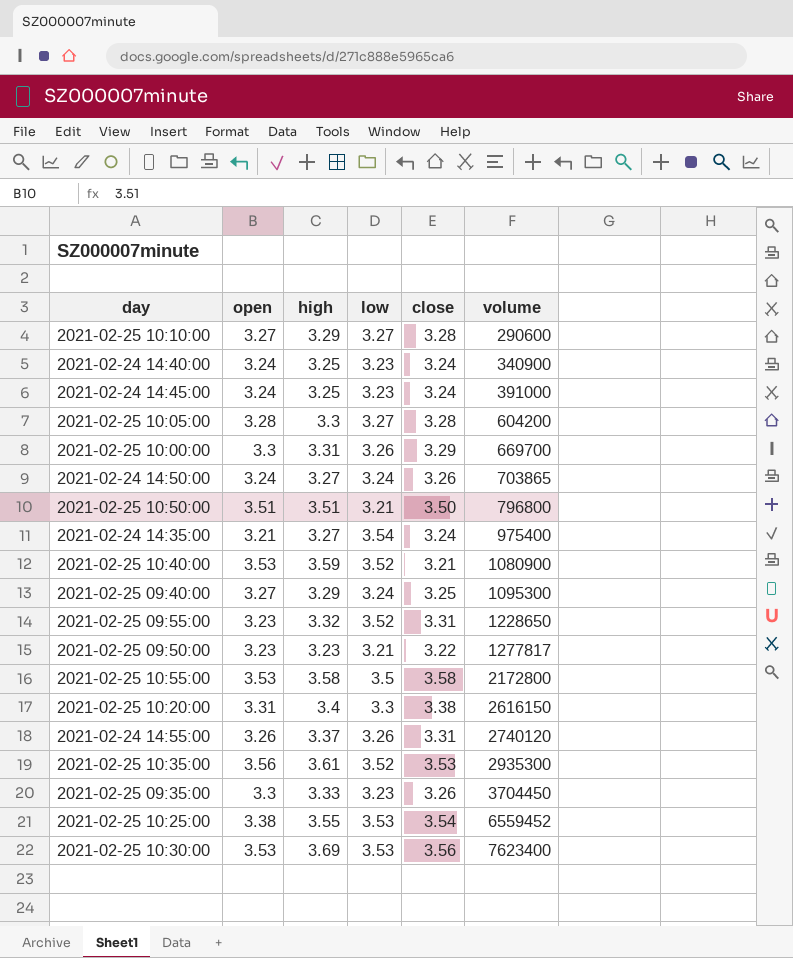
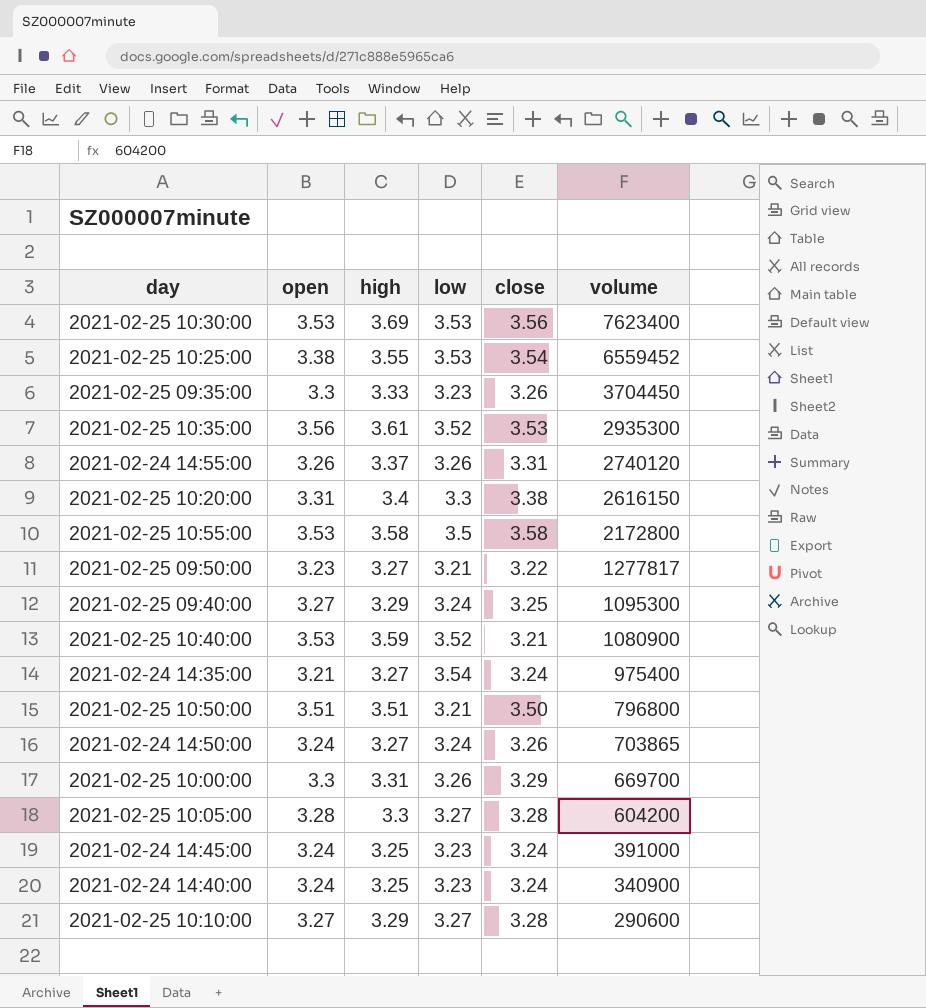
row order: volume ascending -> volume descending
row 2021-02-25 09:55:00: 3.23 | 3.32 | 3.52 | 3.31 | 1228650 -> none
2021-02-25 09:50:00 | high: 3.23 -> 3.27

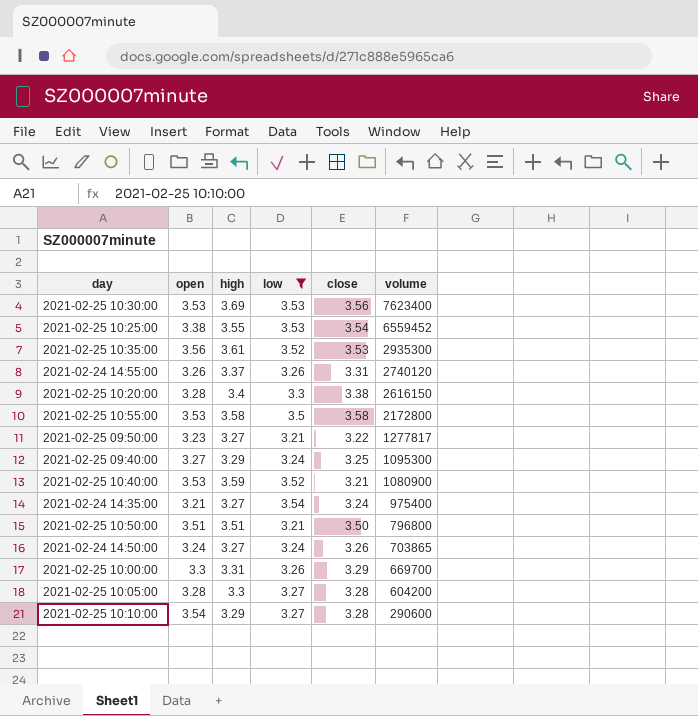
filter: none -> low != 3.23
2021-02-25 10:20:00 | open: 3.31 -> 3.28
2021-02-25 10:10:00 | open: 3.27 -> 3.54

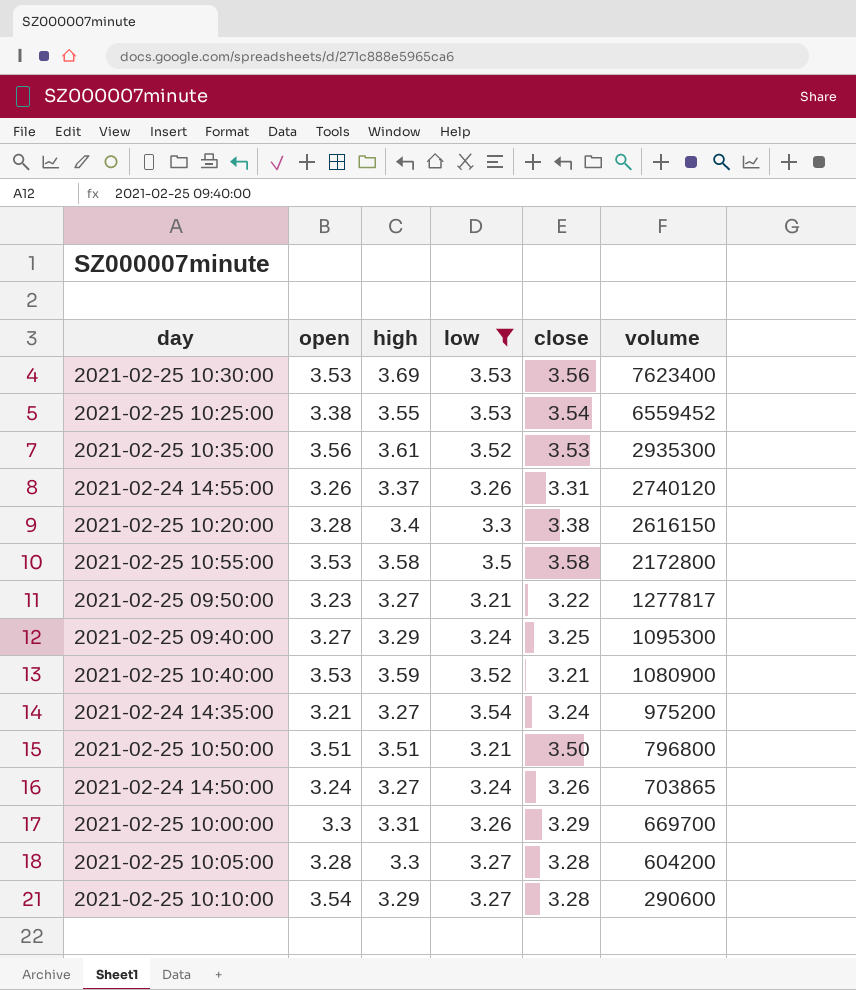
2021-02-24 14:35:00 | volume: 975400 -> 975200

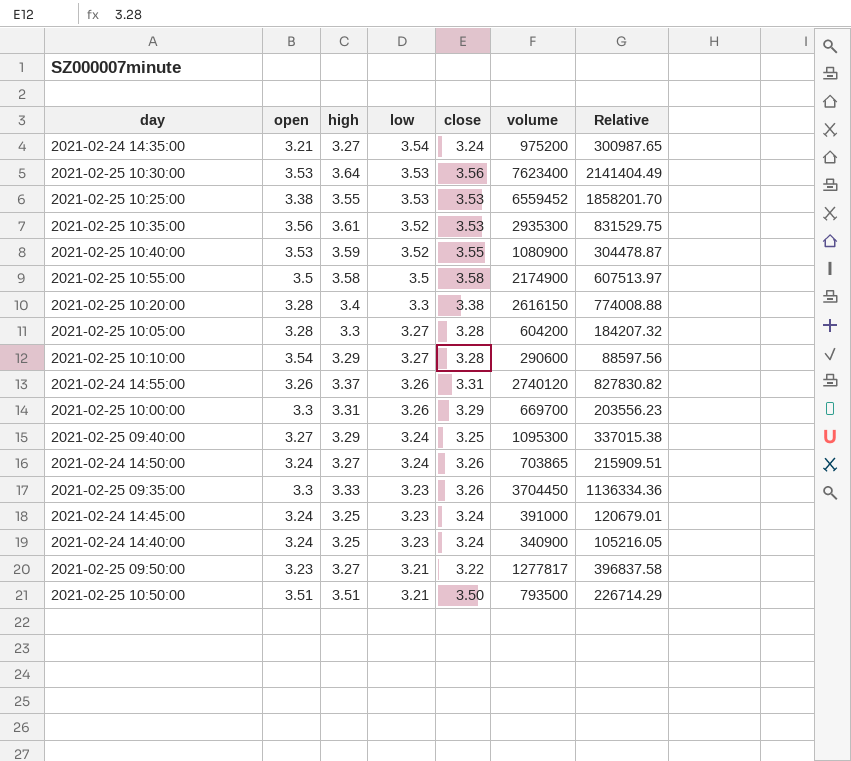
filter: low != 3.23 -> none
row order: volume descending -> low descending
column Relative | formula: none -> [volume] / [close]
2021-02-25 10:30:00 | high: 3.69 -> 3.64
2021-02-25 10:25:00 | close: 3.54 -> 3.53
2021-02-25 10:40:00 | close: 3.21 -> 3.55
2021-02-25 10:55:00 | open: 3.53 -> 3.5
2021-02-25 10:55:00 | volume: 2172800 -> 2174900
2021-02-25 10:50:00 | volume: 796800 -> 793500

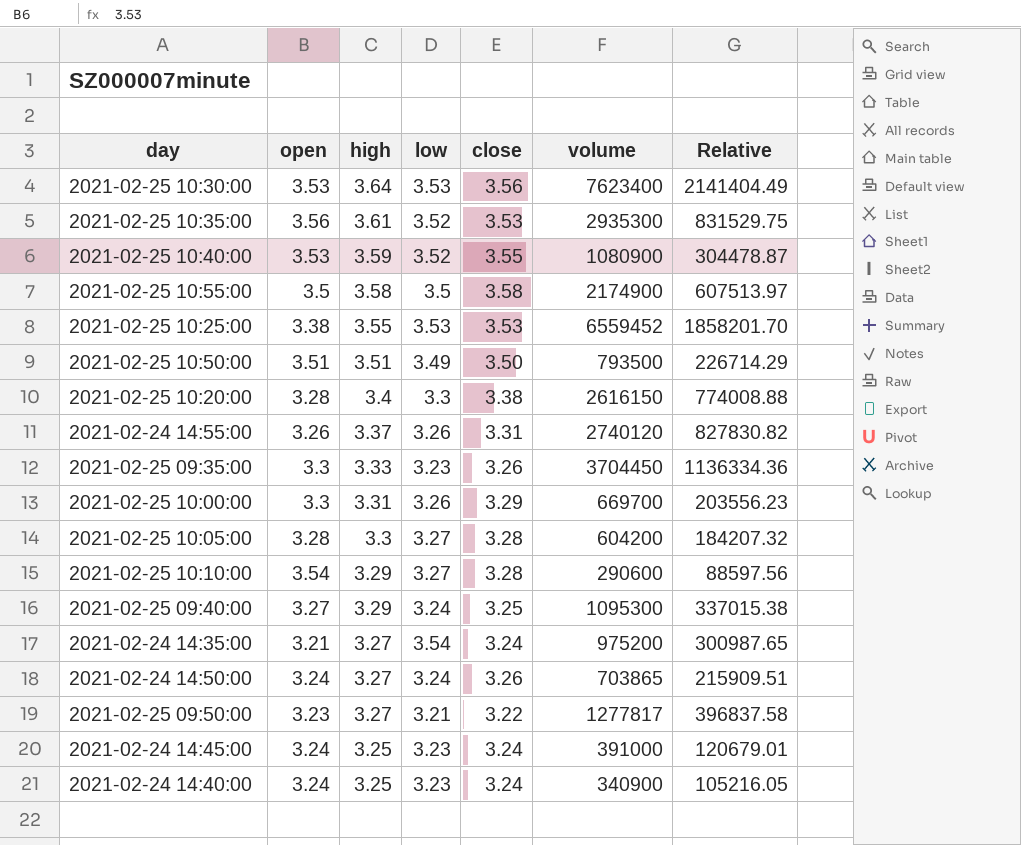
row order: low descending -> high descending
2021-02-25 10:50:00 | low: 3.21 -> 3.49

